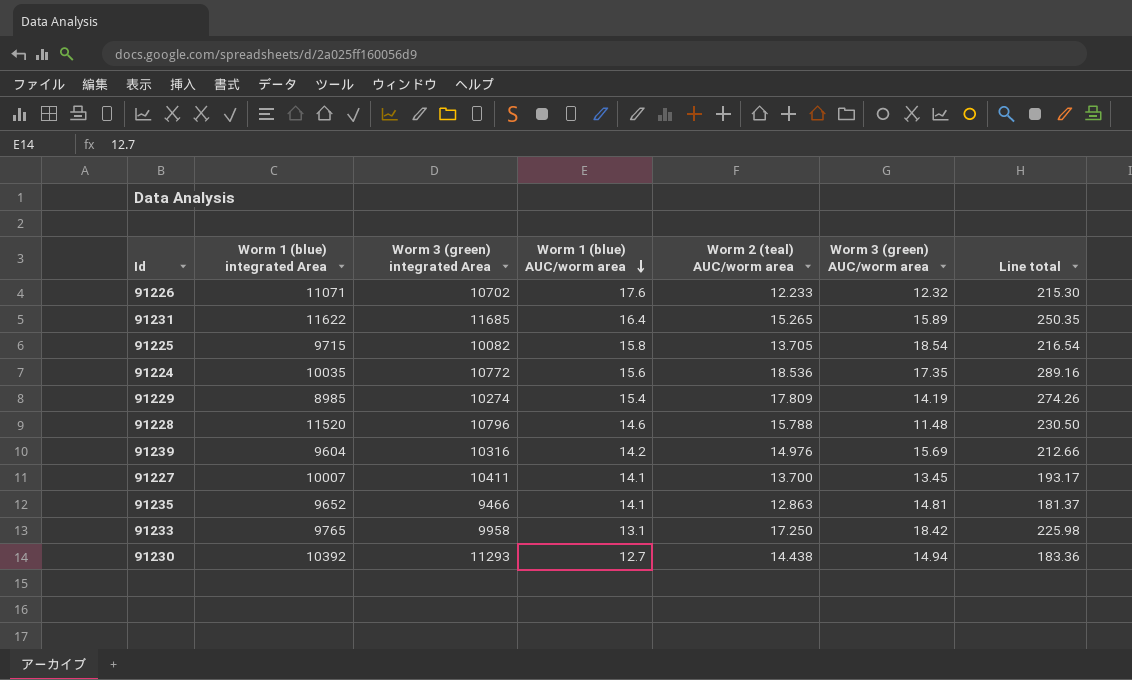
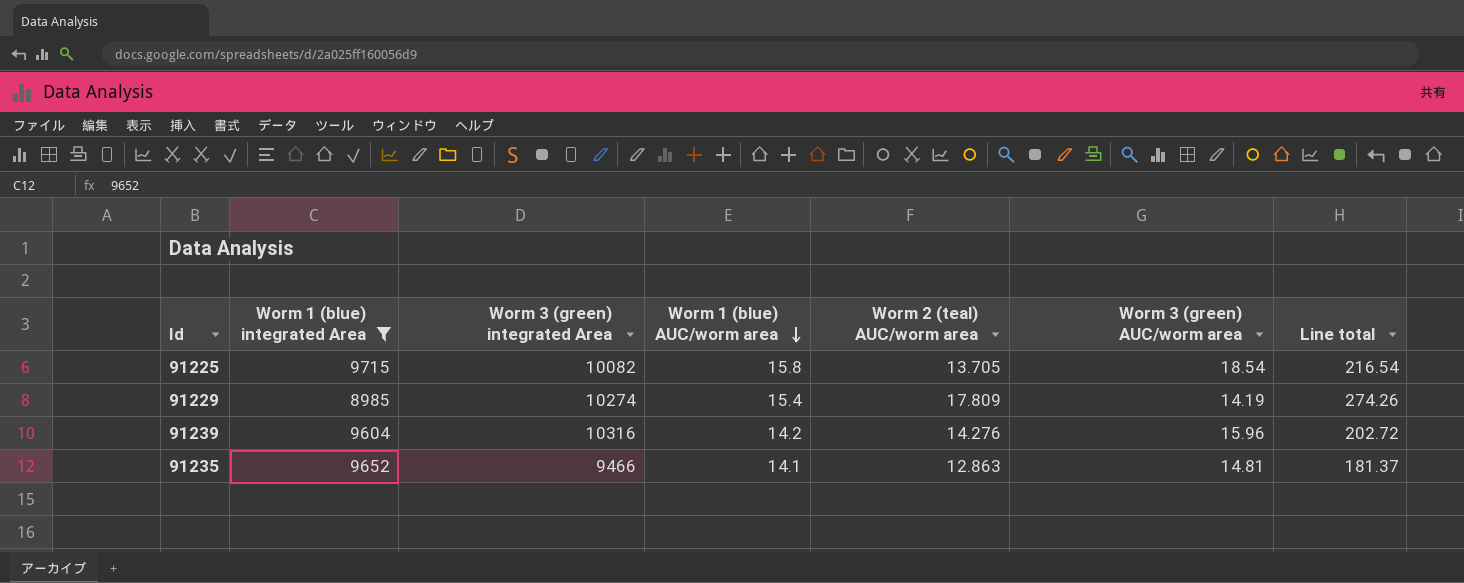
filter: none -> Worm 1 (blue) integrated Area <= 9715
91239 | Worm 2 (teal) AUC/worm area: 14.976 -> 14.276
91239 | Worm 3 (green) AUC/worm area: 15.69 -> 15.96
91239 | Line total: 212.66 -> 202.72

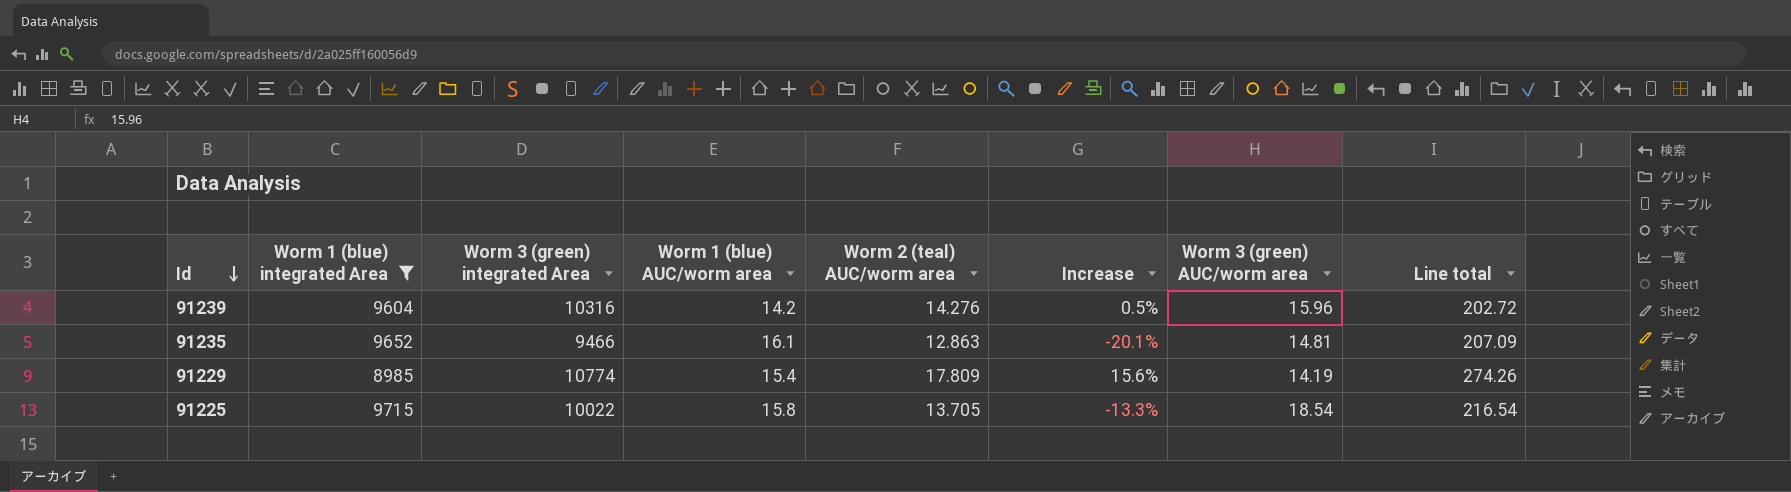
row order: Worm 1 (blue) AUC/worm area descending -> Id descending
column Increase | formula: none -> ([Worm 2 (teal) AUC/worm area] - [Worm 1 (blue) AUC/worm area]) / [Worm 1 (blue) AUC/worm area]
91235 | Worm 1 (blue) AUC/worm area: 14.1 -> 16.1
91235 | Line total: 181.37 -> 207.09
91229 | Worm 3 (green) integrated Area: 10274 -> 10774
91225 | Worm 3 (green) integrated Area: 10082 -> 10022

